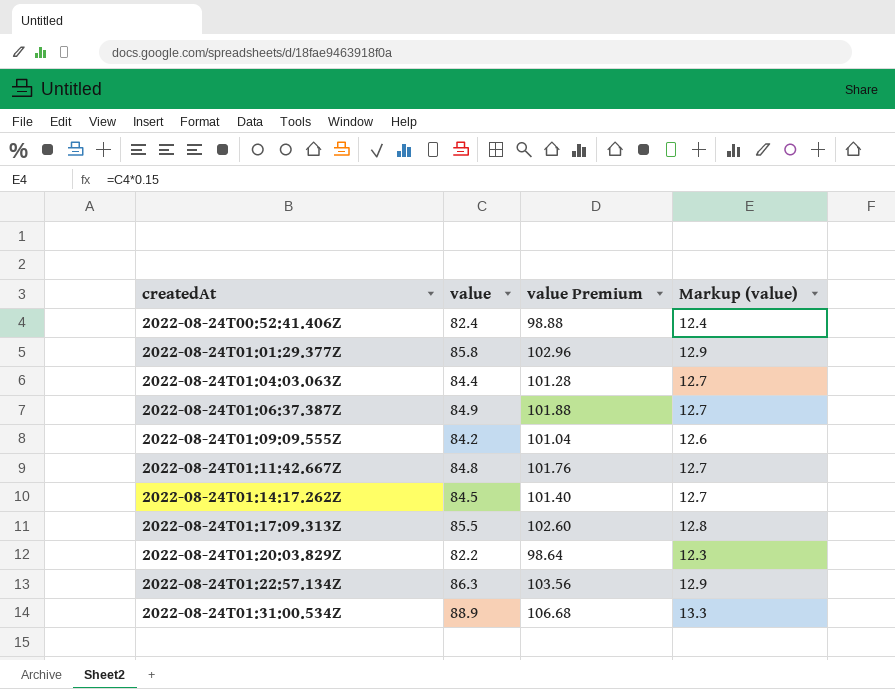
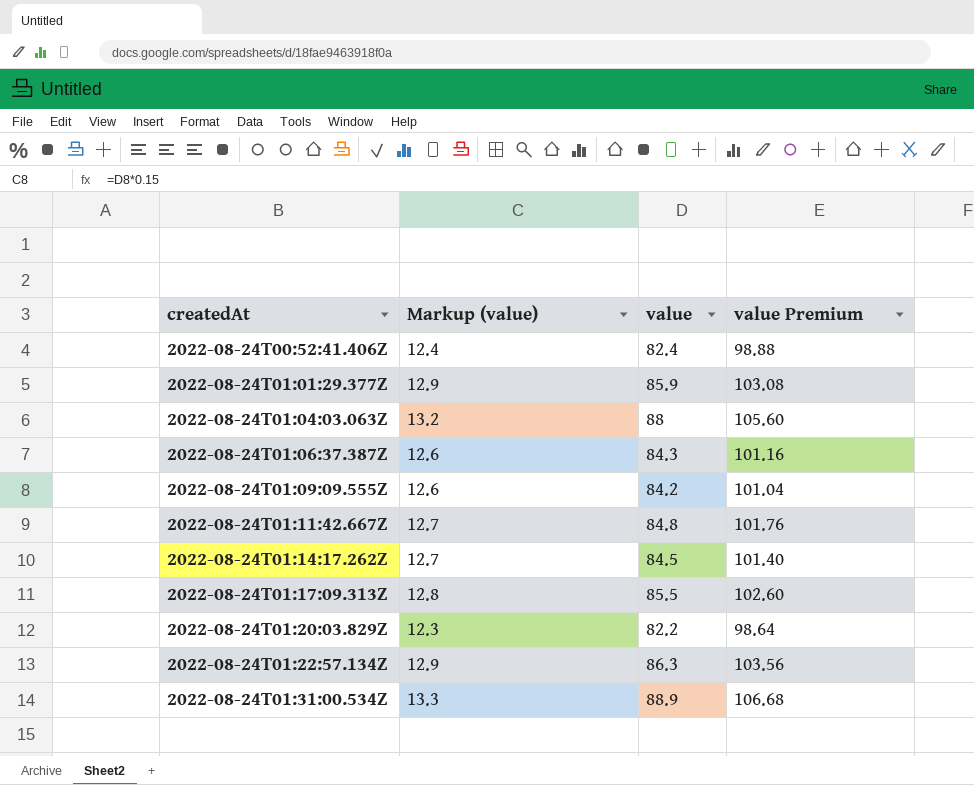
column Markup (value) | position: 4 -> 2
2022-08-24T01:01:29.377Z | value: 85.8 -> 85.9
2022-08-24T01:01:29.377Z | value Premium: 102.96 -> 103.08
2022-08-24T01:04:03.063Z | Markup (value): 12.7 -> 13.2
2022-08-24T01:04:03.063Z | value: 84.4 -> 88
2022-08-24T01:04:03.063Z | value Premium: 101.28 -> 105.60
2022-08-24T01:06:37.387Z | Markup (value): 12.7 -> 12.6
2022-08-24T01:06:37.387Z | value: 84.9 -> 84.3
2022-08-24T01:06:37.387Z | value Premium: 101.88 -> 101.16

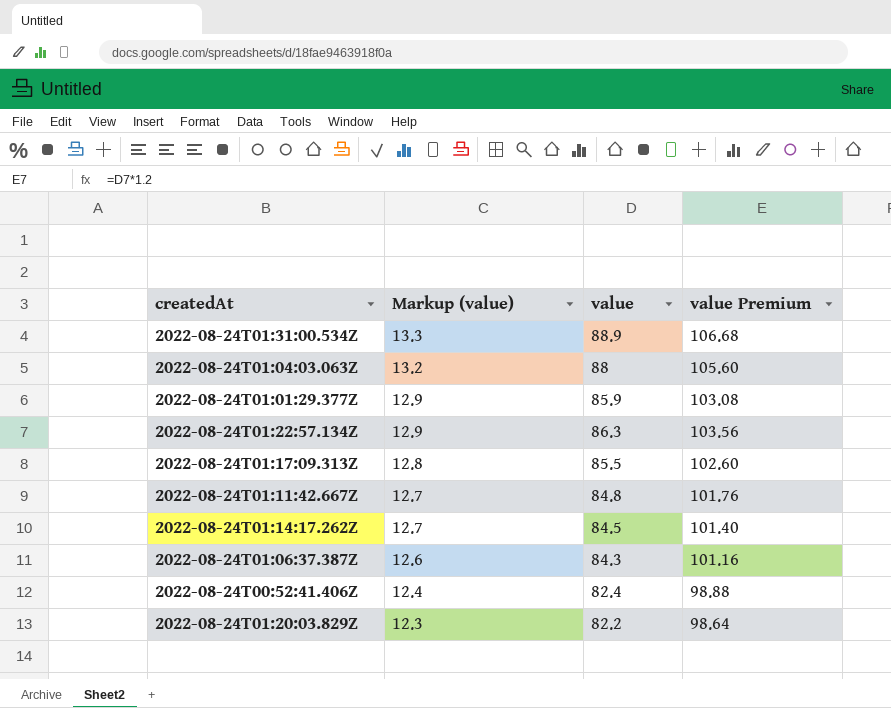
row order: createdAt ascending -> Markup (value) descending
row 2022-08-24T01:09:09.555Z: 12.6 | 84.2 | 101.04 -> none

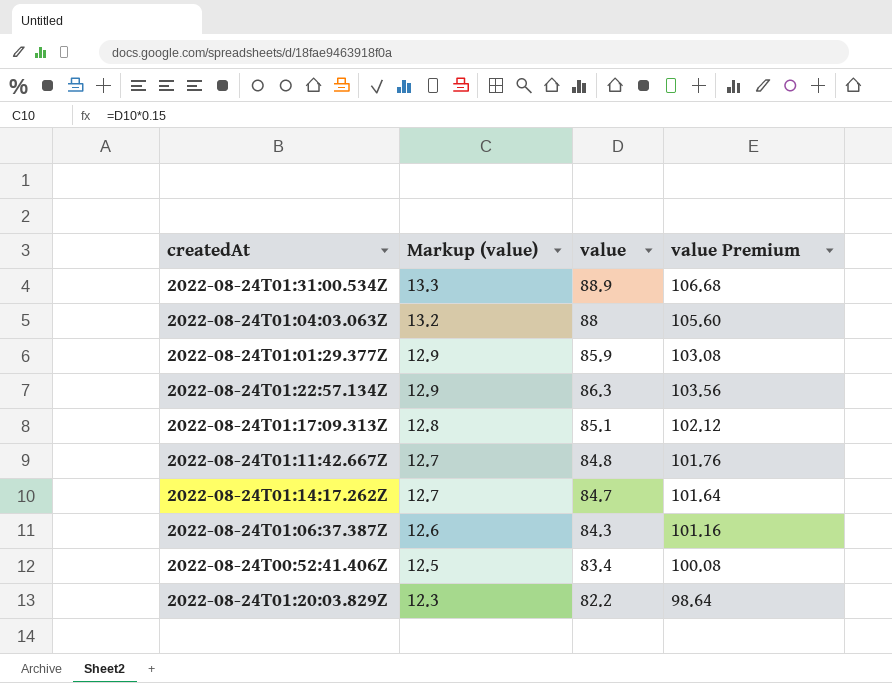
2022-08-24T01:17:09.313Z | value: 85.5 -> 85.1
2022-08-24T01:17:09.313Z | value Premium: 102.60 -> 102.12
2022-08-24T01:14:17.262Z | value: 84.5 -> 84.7
2022-08-24T01:14:17.262Z | value Premium: 101.40 -> 101.64
2022-08-24T00:52:41.406Z | Markup (value): 12.4 -> 12.5
2022-08-24T00:52:41.406Z | value: 82.4 -> 83.4
2022-08-24T00:52:41.406Z | value Premium: 98.88 -> 100.08

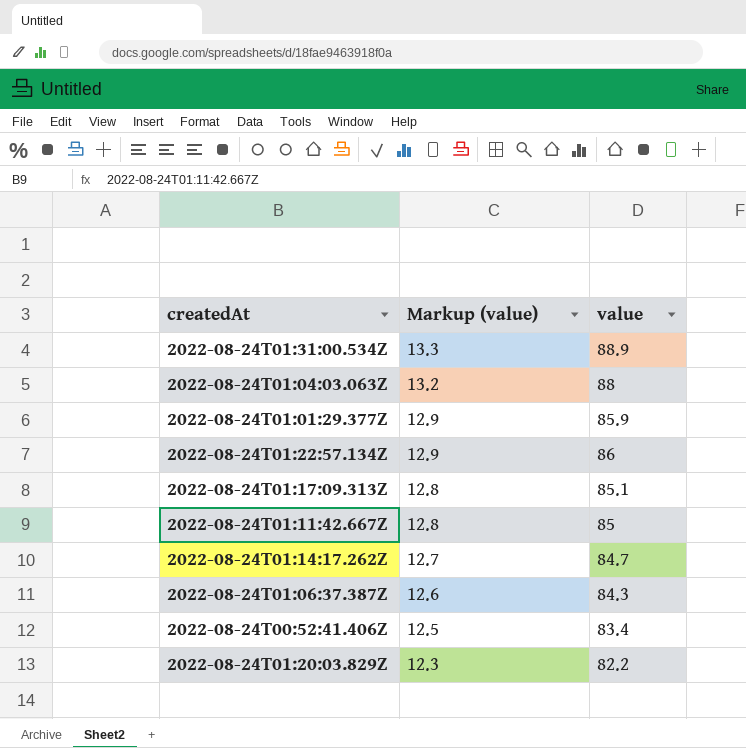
column value Premium | formula: [value] * 1.2 -> none
2022-08-24T01:22:57.134Z | value: 86.3 -> 86
2022-08-24T01:11:42.667Z | Markup (value): 12.7 -> 12.8
2022-08-24T01:11:42.667Z | value: 84.8 -> 85

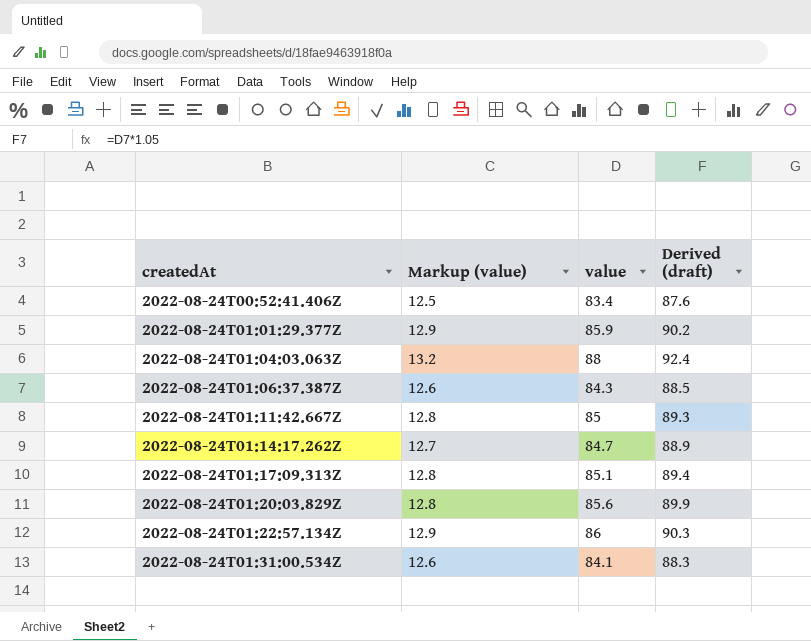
row order: Markup (value) descending -> createdAt ascending
column Derived (draft) | formula: none -> [value] * 1.05
2022-08-24T01:20:03.829Z | Markup (value): 12.3 -> 12.8
2022-08-24T01:20:03.829Z | value: 82.2 -> 85.6
2022-08-24T01:31:00.534Z | Markup (value): 13.3 -> 12.6
2022-08-24T01:31:00.534Z | value: 88.9 -> 84.1

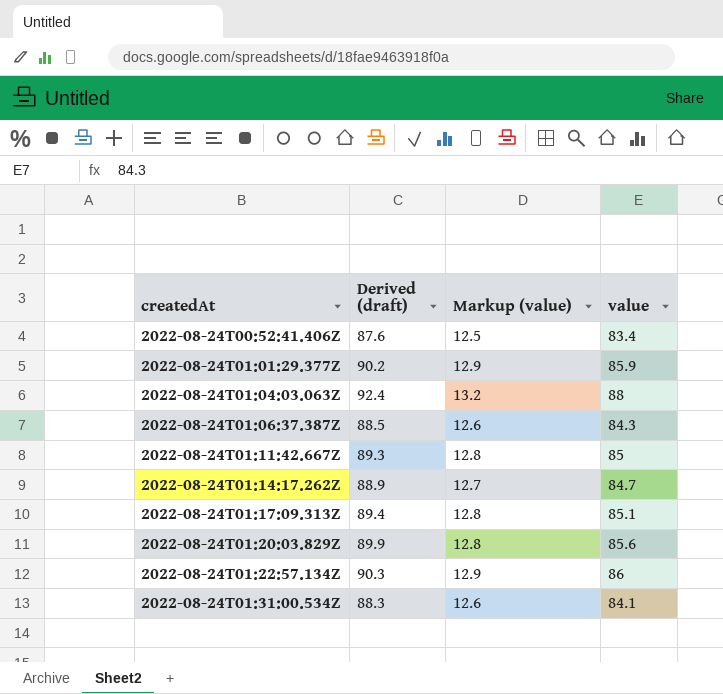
column Derived (draft) | position: 4 -> 2

